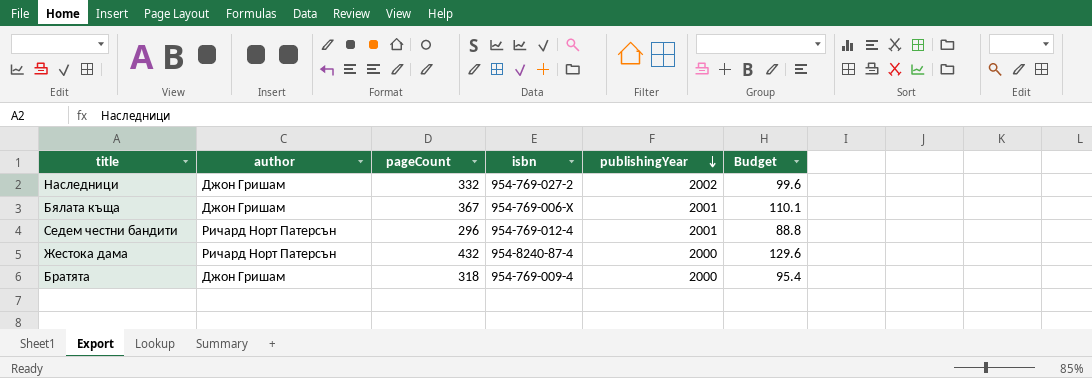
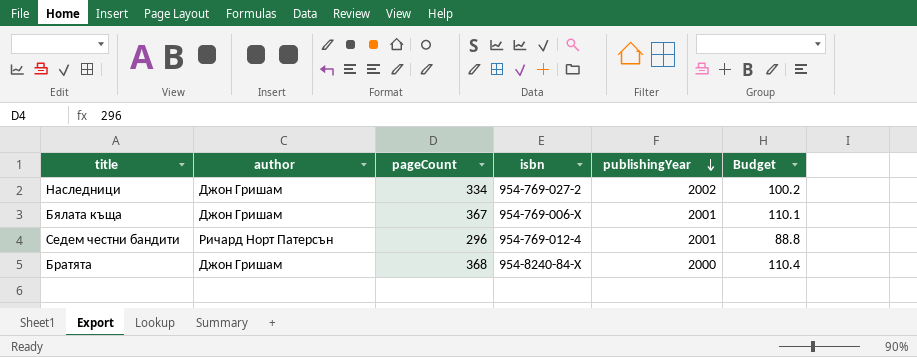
row Жестока дама: Ричард Норт Патерсън | 432 | 954-8240-87-4 | 2000 | 129.6 -> none
Наследници | pageCount: 332 -> 334
Наследници | Budget: 99.6 -> 100.2
Братята | pageCount: 318 -> 368
Братята | isbn: 954-769-009-4 -> 954-8240-84-X
Братята | Budget: 95.4 -> 110.4

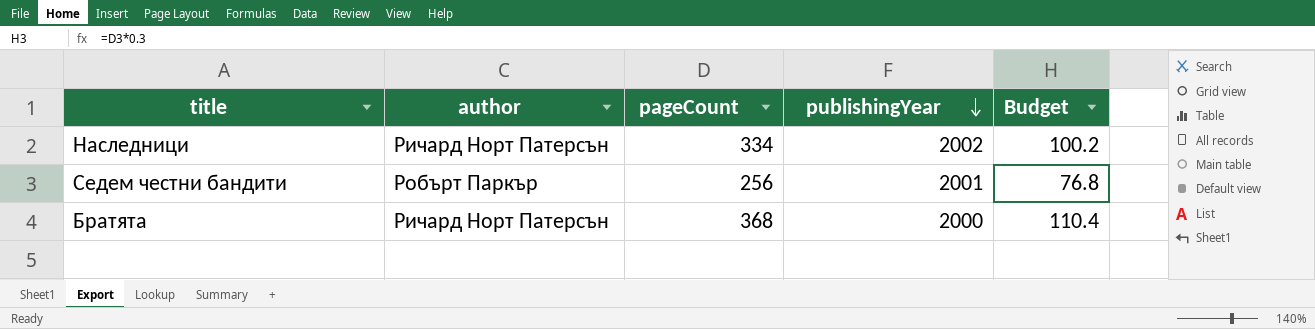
column isbn | position: 4 -> none
row Бялата къща: Джон Гришам | 367 | 954-769-006-X | 2001 | 110.1 -> none
Наследници | author: Джон Гришам -> Ричард Норт Патерсън
Седем честни бандити | author: Ричард Норт Патерсън -> Робърт Паркър
Седем честни бандити | pageCount: 296 -> 256
Седем честни бандити | Budget: 88.8 -> 76.8
Братята | author: Джон Гришам -> Ричард Норт Патерсън

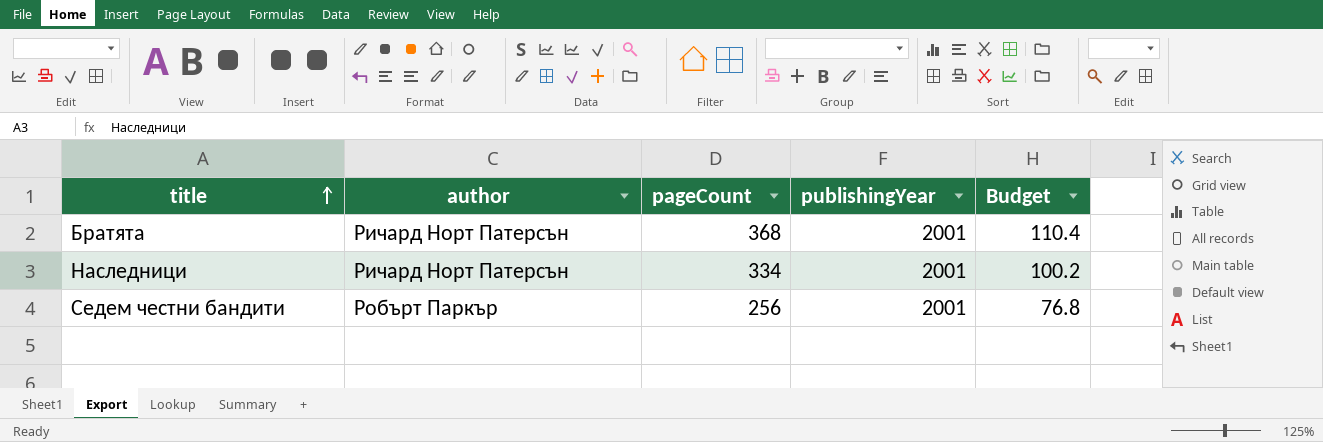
row order: publishingYear descending -> title ascending
Братята | publishingYear: 2000 -> 2001
Наследници | publishingYear: 2002 -> 2001

